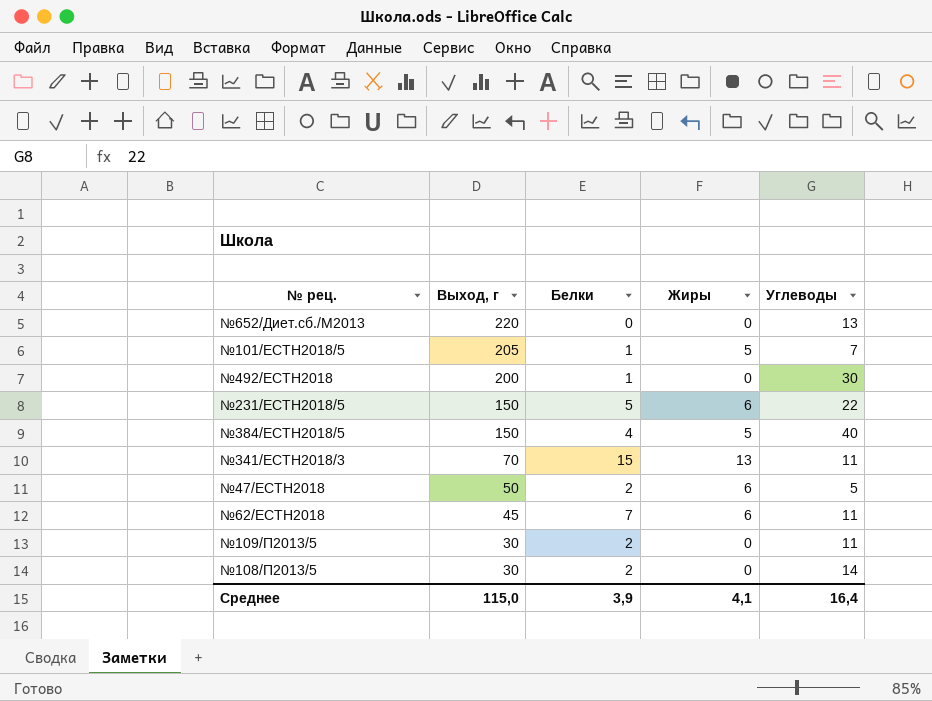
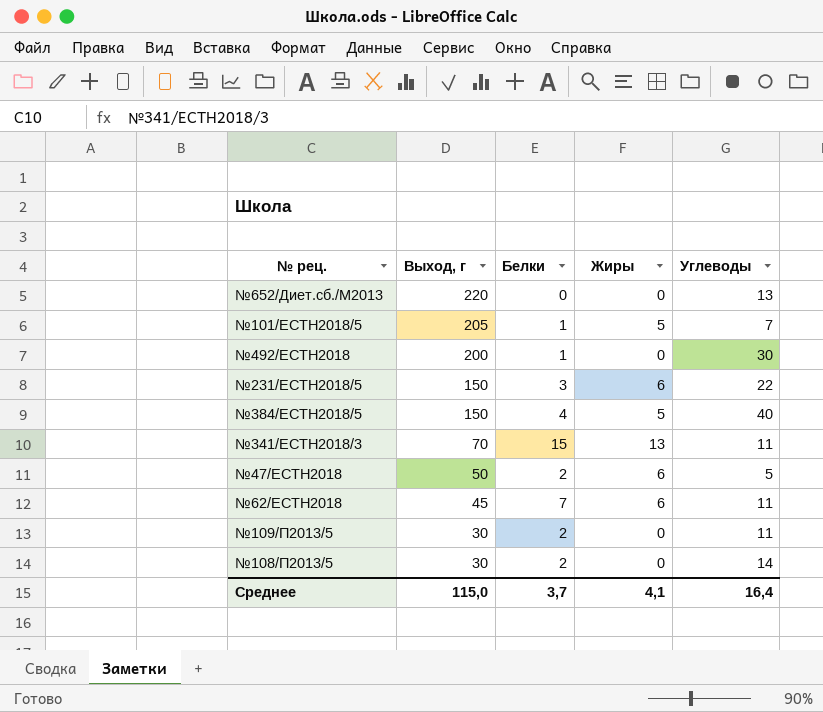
№231/ЕСТН2018/5 | Белки: 5 -> 3
Среднее | Белки: 3,9 -> 3,7

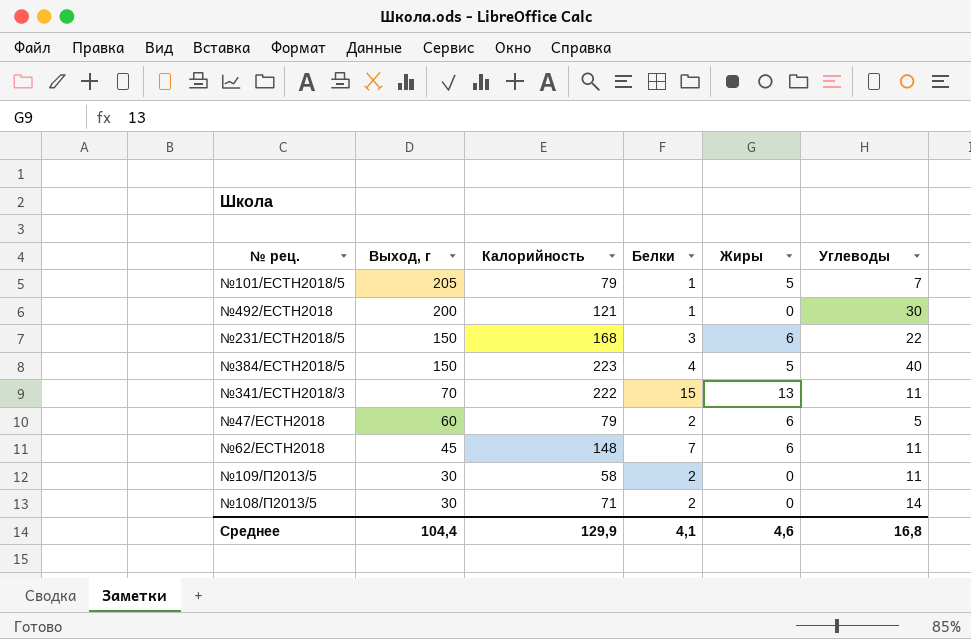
column Калорийность | position: none -> 3
row №652/Диет.сб./М2013: 220 | 0 | 0 | 13 -> none
№47/ЕСТН2018 | Выход, г: 50 -> 60
Среднее | Выход, г: 115,0 -> 104,4
Среднее | Белки: 3,7 -> 4,1
Среднее | Жиры: 4,1 -> 4,6
Среднее | Углеводы: 16,4 -> 16,8

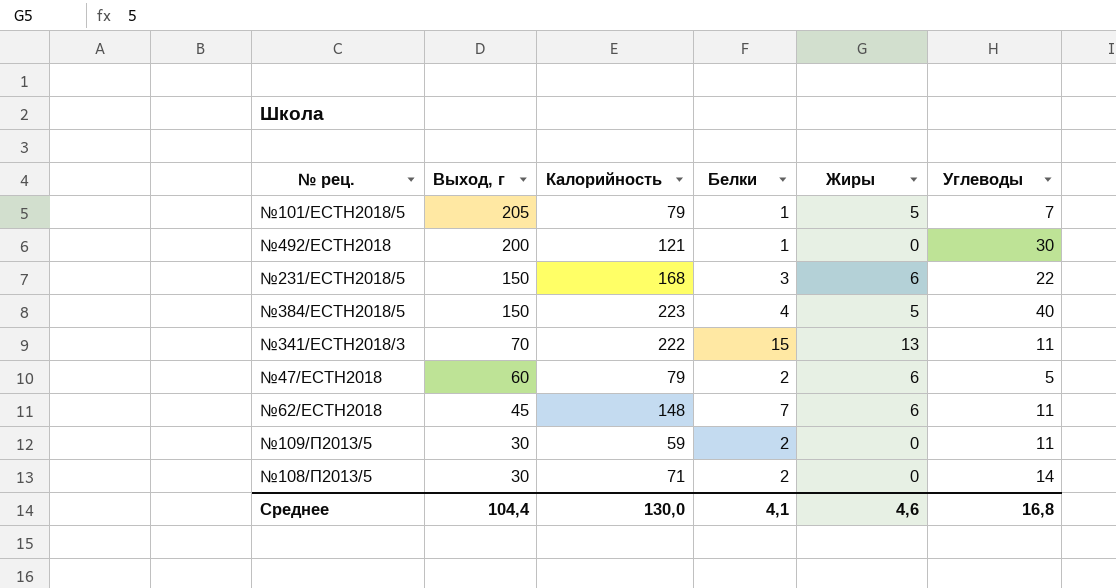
№109/П2013/5 | Калорийность: 58 -> 59
Среднее | Калорийность: 129,9 -> 130,0

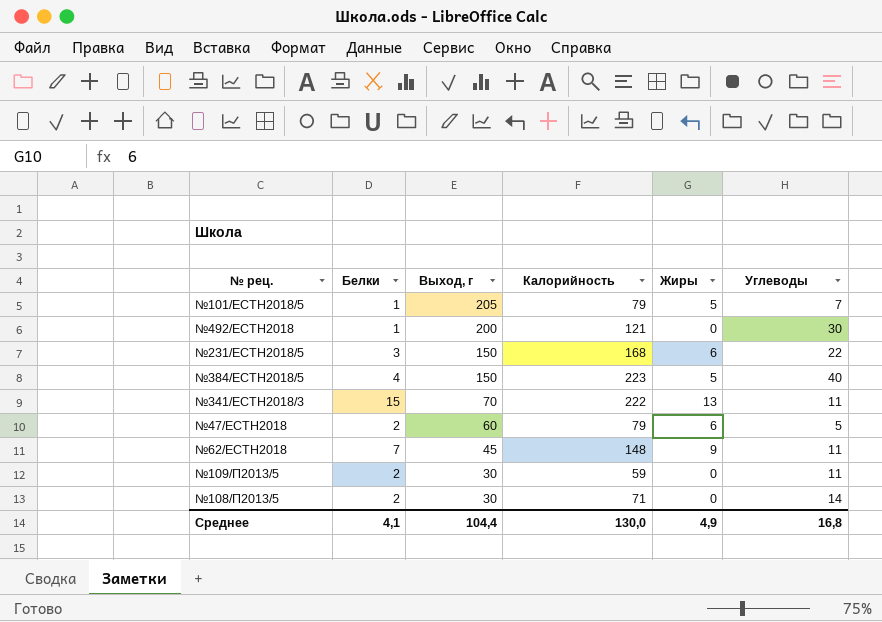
column Белки | position: 4 -> 2
№62/ЕСТН2018 | Жиры: 6 -> 9
Среднее | Жиры: 4,6 -> 4,9

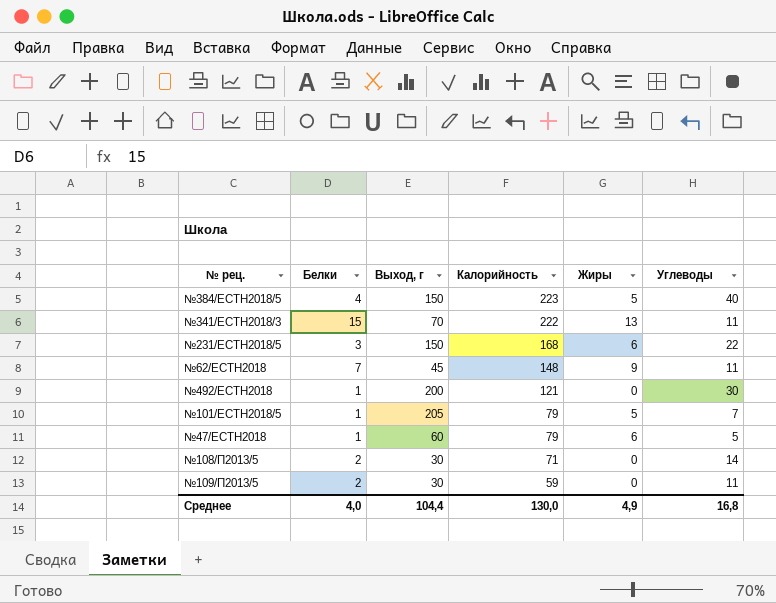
row order: Выход, г descending -> Калорийность descending
№47/ЕСТН2018 | Белки: 2 -> 1
Среднее | Белки: 4,1 -> 4,0

